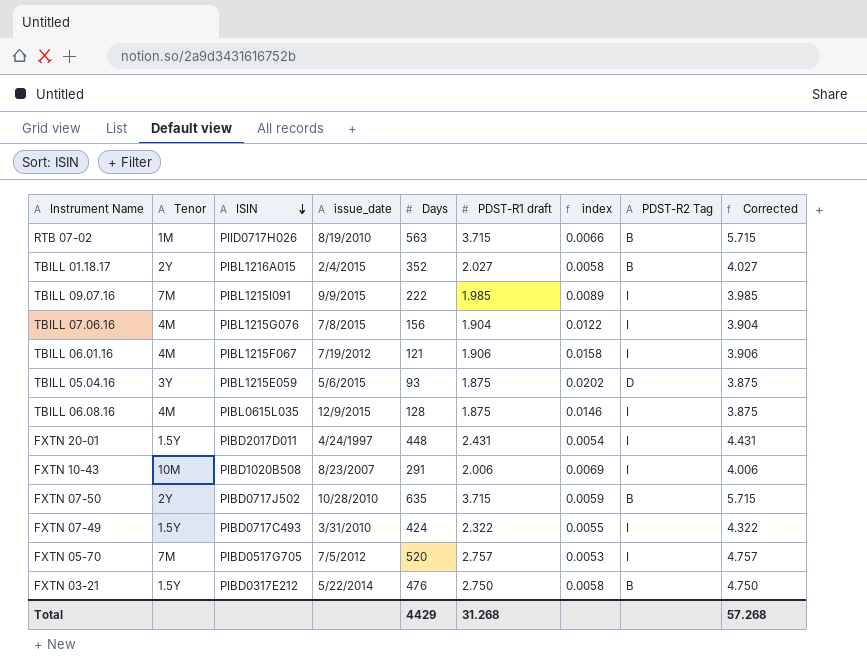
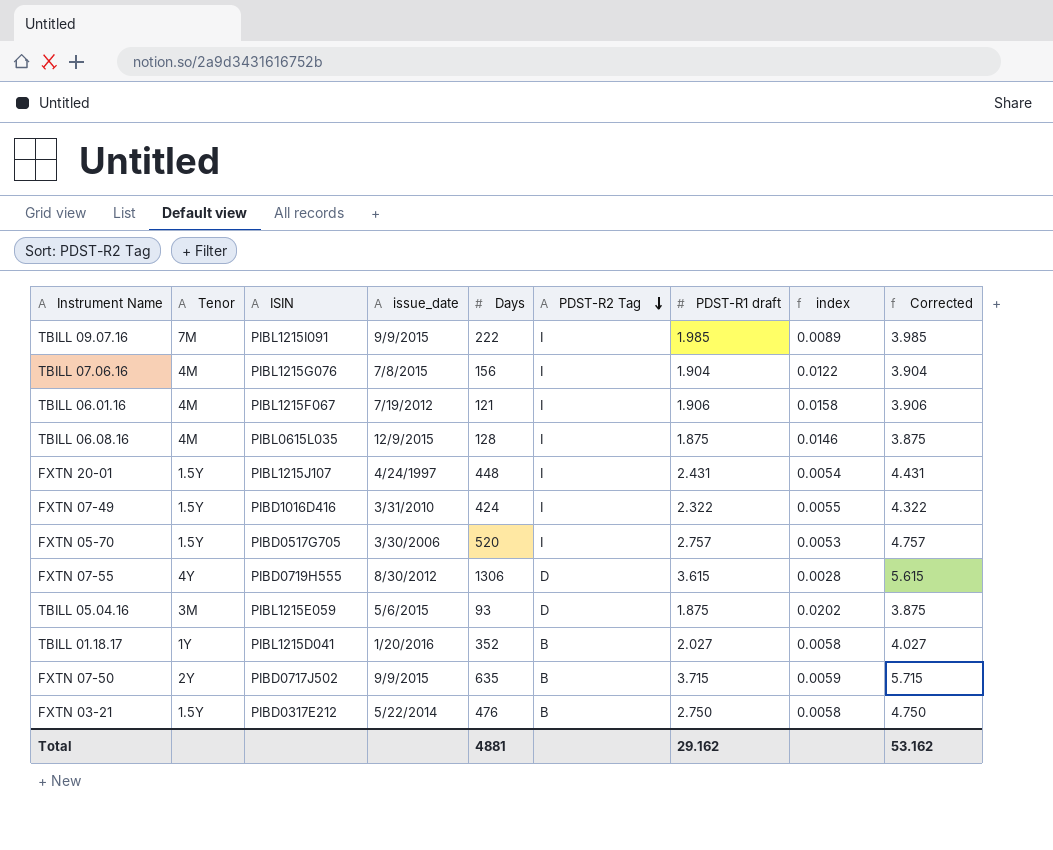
row order: ISIN descending -> PDST-R2 Tag descending
column PDST-R2 Tag | position: 8 -> 6
row RTB 07-02: 1M | PIID0717H026 | 8/19/2010 | 563 | 3.715 | 0.0066 | B | 5.715 -> none
row FXTN 10-43: 10M | PIBD1020B508 | 8/23/2007 | 291 | 2.006 | 0.0069 | I | 4.006 -> none
FXTN 20-01 | ISIN: PIBD2017D011 -> PIBL1215J107
FXTN 07-49 | ISIN: PIBD0717C493 -> PIBD1016D416
FXTN 05-70 | Tenor: 7M -> 1.5Y
FXTN 05-70 | issue_date: 7/5/2012 -> 3/30/2006
row FXTN 07-55: none -> 4Y | PIBD0719H555 | 8/30/2012 | 1306 | D | 3.615 | 0.0028 | 5.615
TBILL 05.04.16 | Tenor: 3Y -> 3M
TBILL 01.18.17 | Tenor: 2Y -> 1Y
TBILL 01.18.17 | ISIN: PIBL1216A015 -> PIBL1215D041
TBILL 01.18.17 | issue_date: 2/4/2015 -> 1/20/2016
FXTN 07-50 | issue_date: 10/28/2010 -> 9/9/2015
Total | Days: 4429 -> 4881
Total | PDST-R1 draft: 31.268 -> 29.162
Total | Corrected: 57.268 -> 53.162

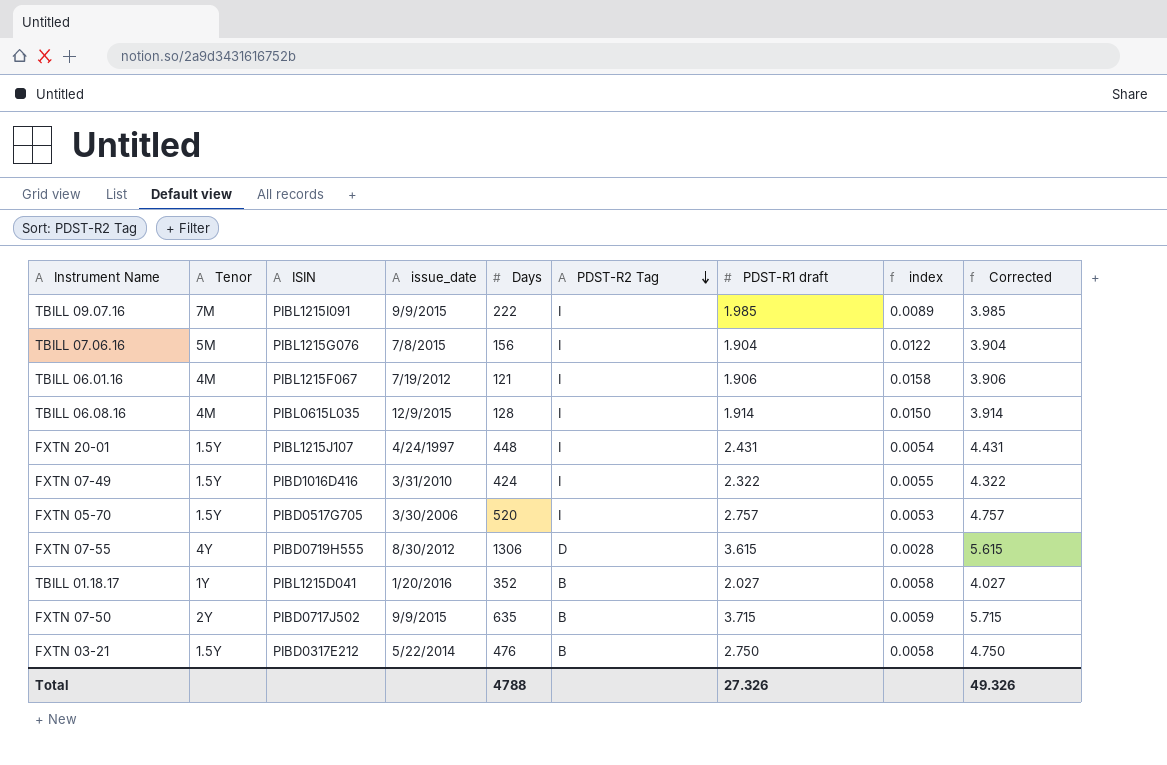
row TBILL 05.04.16: 3M | PIBL1215E059 | 5/6/2015 | 93 | D | 1.875 | 0.0202 | 3.875 -> none
TBILL 07.06.16 | Tenor: 4M -> 5M
TBILL 06.08.16 | PDST-R1 draft: 1.875 -> 1.914
TBILL 06.08.16 | index: 0.0146 -> 0.0150
TBILL 06.08.16 | Corrected: 3.875 -> 3.914
Total | Days: 4881 -> 4788
Total | PDST-R1 draft: 29.162 -> 27.326
Total | Corrected: 53.162 -> 49.326

